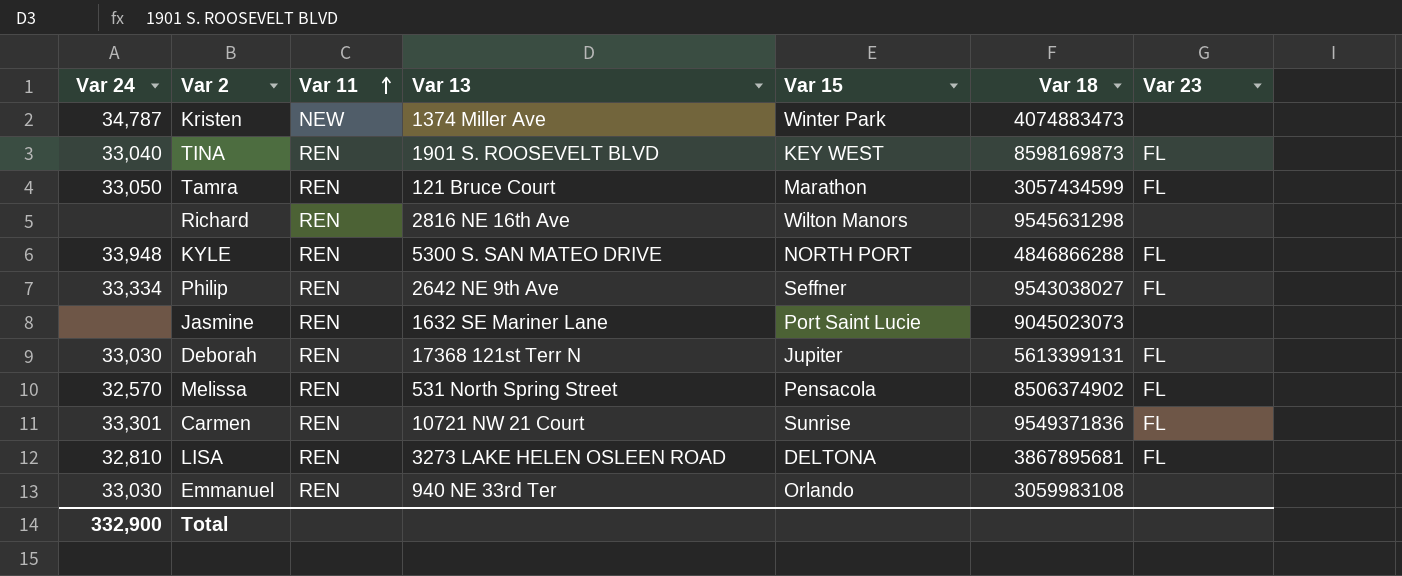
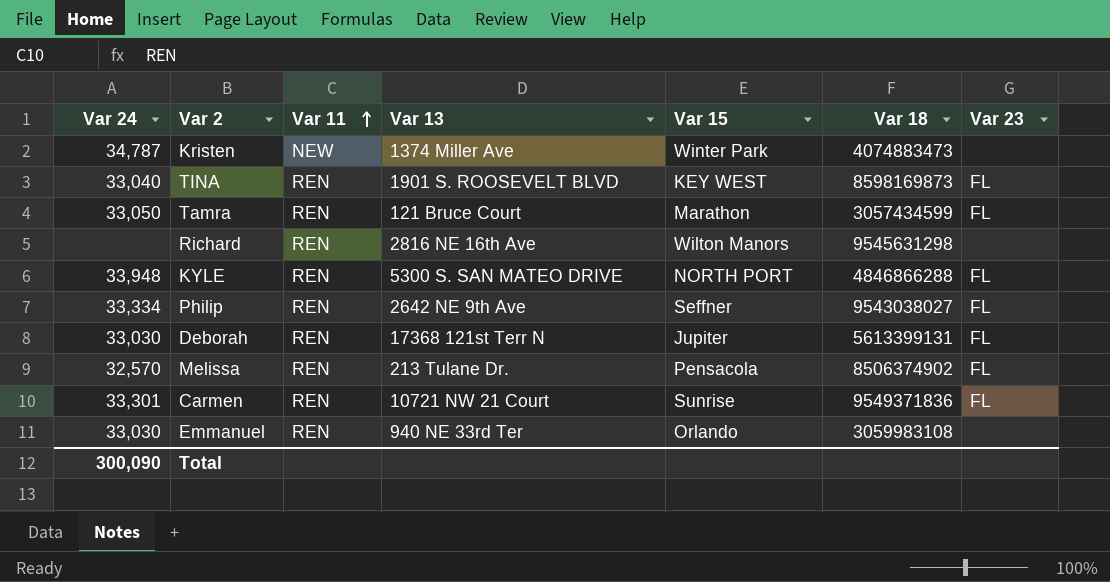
row Jasmine: none | REN | 1632 SE Mariner Lane | Port Saint Lucie | 9045023073 | none -> none
row LISA: 32,810 | REN | 3273 LAKE HELEN OSLEEN ROAD | DELTONA | 3867895681 | FL -> none
Melissa | Var 13: 531 North Spring Street -> 213 Tulane Dr.
Total | Var 24: 332,900 -> 300,090

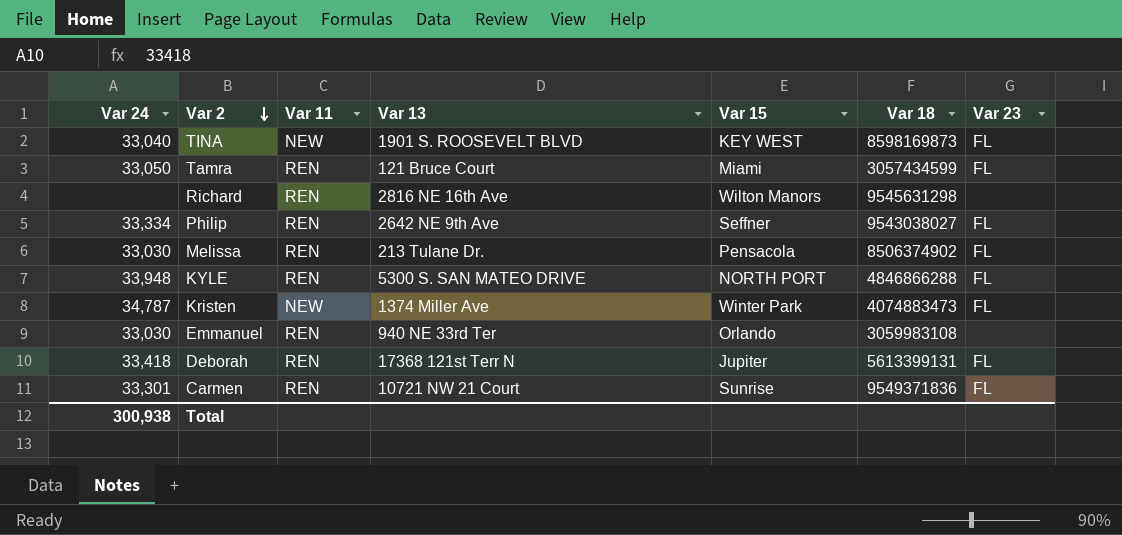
row order: Var 11 ascending -> Var 2 descending
TINA | Var 11: REN -> NEW
Tamra | Var 15: Marathon -> Miami
Melissa | Var 24: 32,570 -> 33,030
Kristen | Var 23: none -> FL
Deborah | Var 24: 33,030 -> 33,418
Total | Var 24: 300,090 -> 300,938

